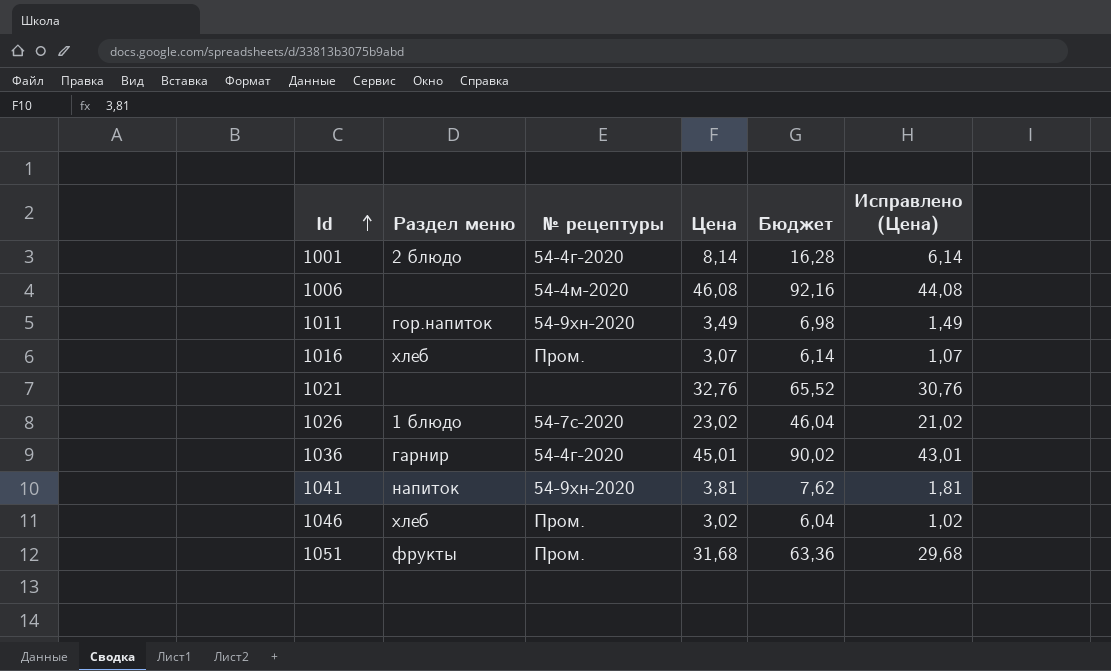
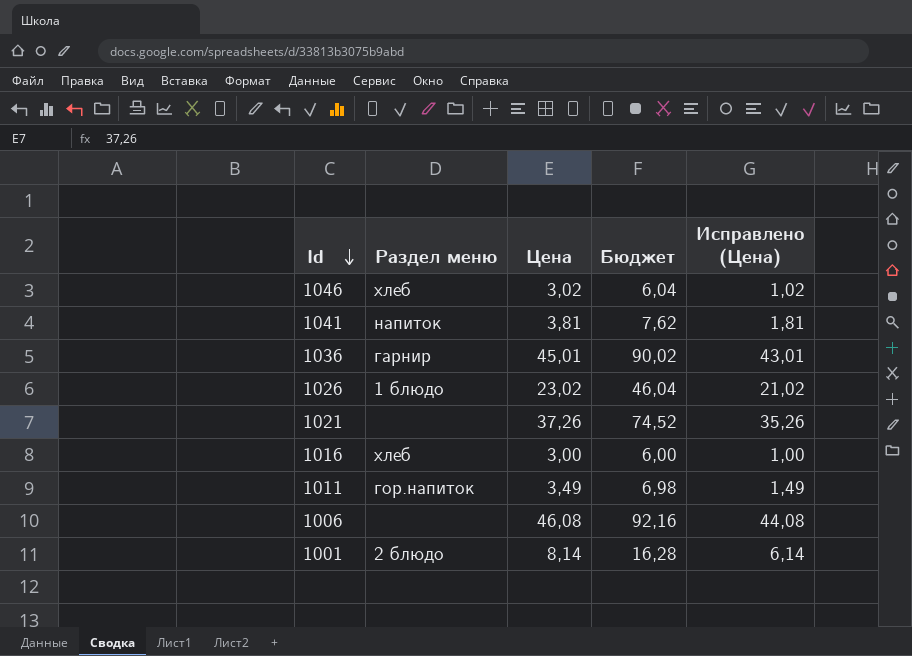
row order: Id ascending -> Id descending
column № рецептуры | position: 3 -> none
row 1051: фрукты | Пром. | 31,68 | 63,36 | 29,68 -> none
1021 | Цена: 32,76 -> 37,26
1021 | Бюджет: 65,52 -> 74,52
1021 | Исправлено (Цена): 30,76 -> 35,26
1016 | Цена: 3,07 -> 3,00
1016 | Бюджет: 6,14 -> 6,00
1016 | Исправлено (Цена): 1,07 -> 1,00

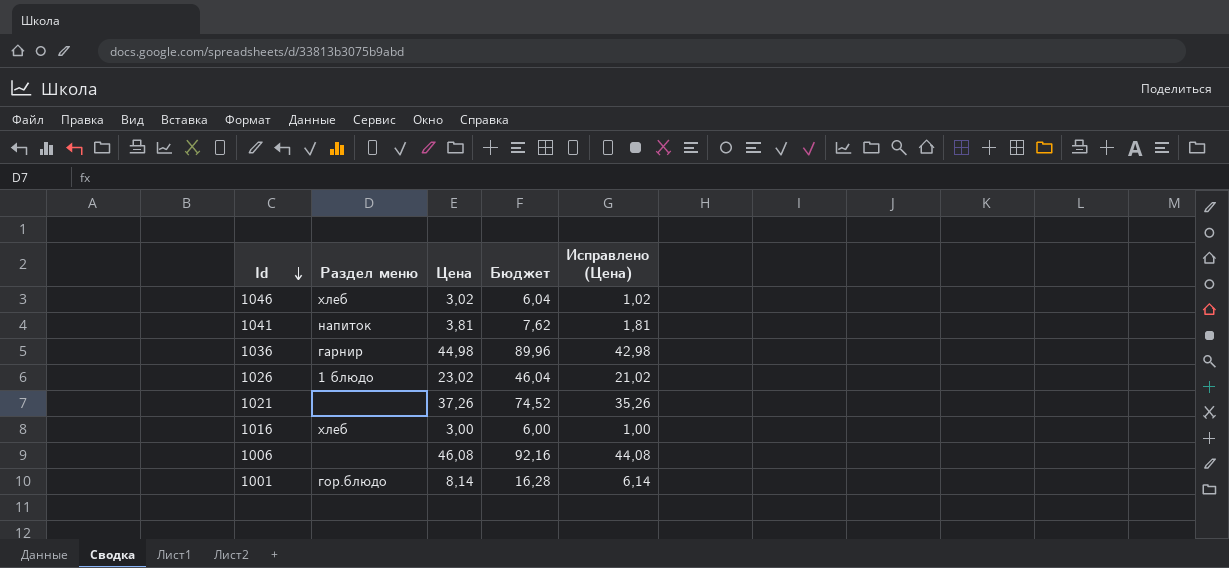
row 1011: гор.напиток | 3,49 | 6,98 | 1,49 -> none
1036 | Цена: 45,01 -> 44,98
1036 | Бюджет: 90,02 -> 89,96
1036 | Исправлено (Цена): 43,01 -> 42,98
1001 | Раздел меню: 2 блюдо -> гор.блюдо

